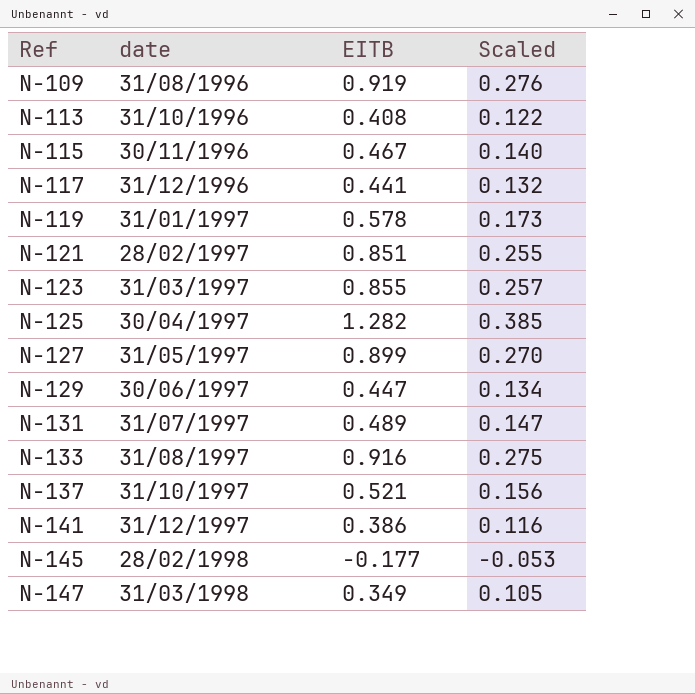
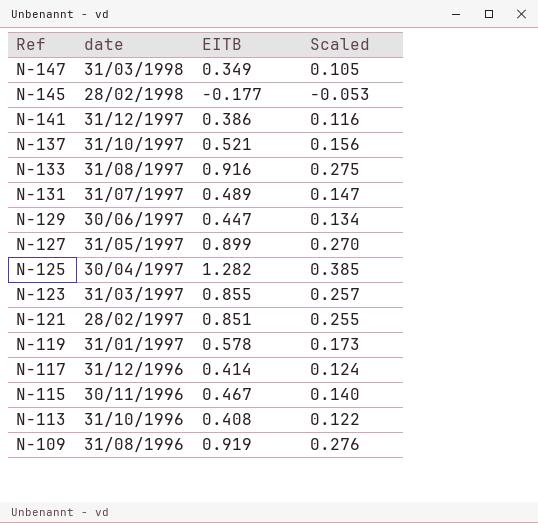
row order: Ref ascending -> Ref descending
N-117 | EITB: 0.441 -> 0.414
N-117 | Scaled: 0.132 -> 0.124

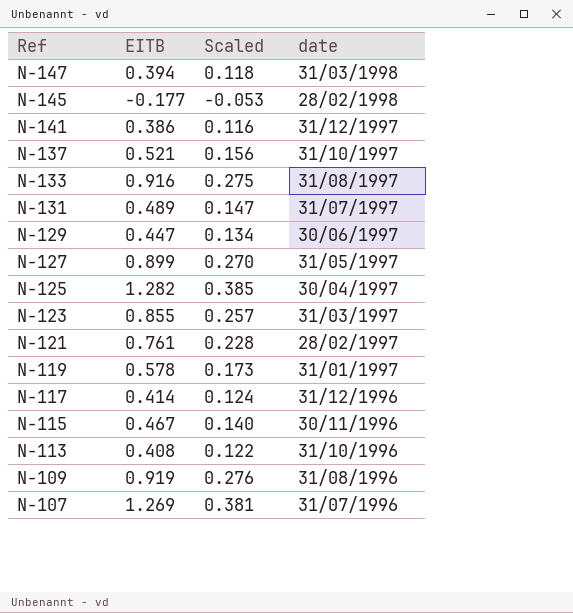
column date | position: 2 -> 4
N-147 | EITB: 0.349 -> 0.394
N-147 | Scaled: 0.105 -> 0.118
N-121 | EITB: 0.851 -> 0.761
N-121 | Scaled: 0.255 -> 0.228
row N-107: none -> 1.269 | 0.381 | 31/07/1996

